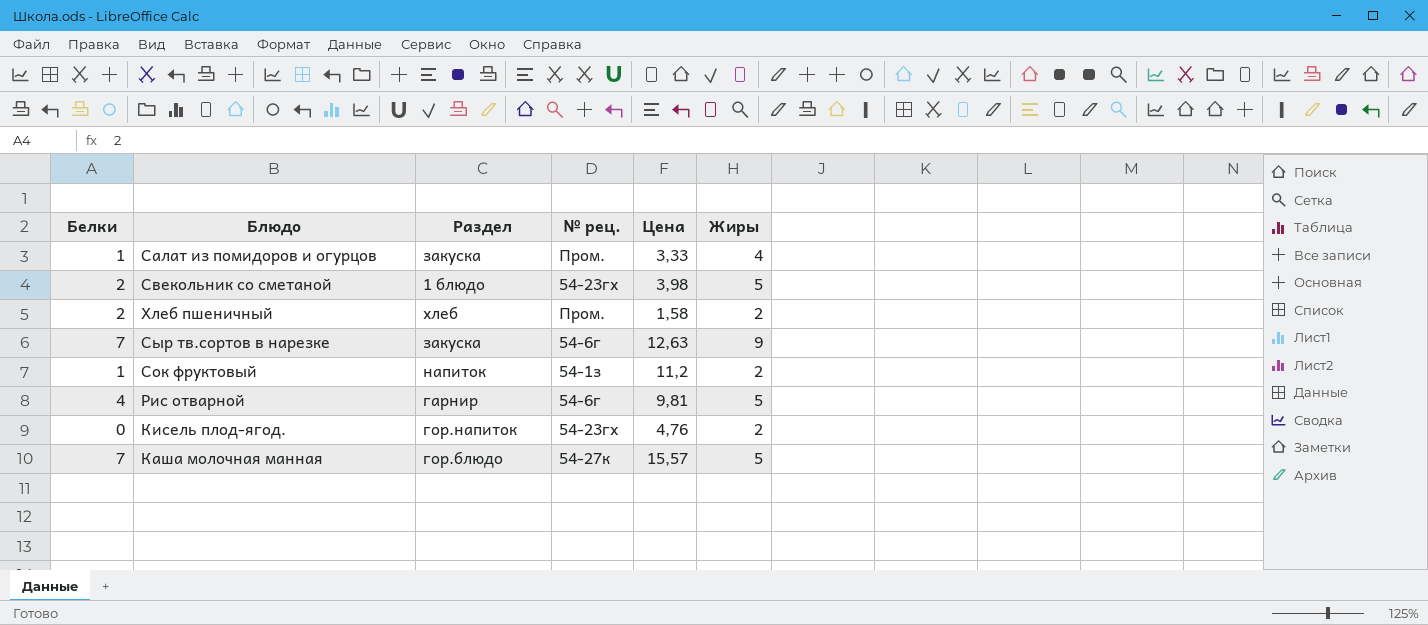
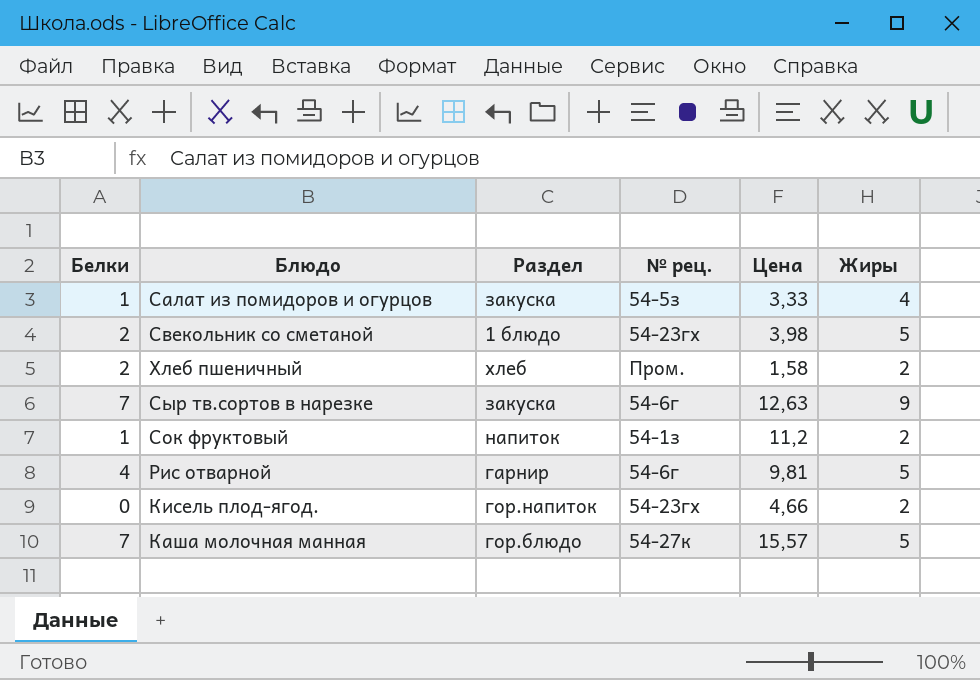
Салат из помидоров и огурцов | № рец.: Пром. -> 54-5з
Кисель плод-ягод. | Цена: 4,76 -> 4,66

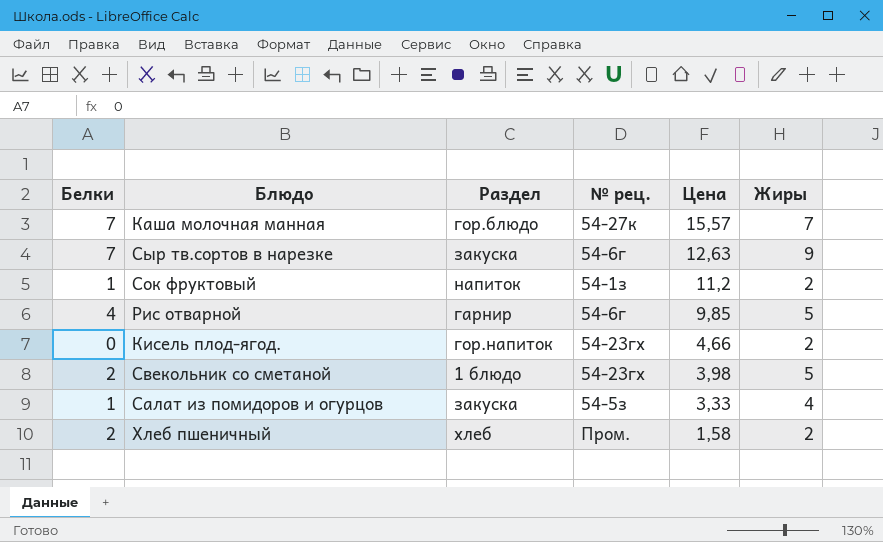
row order: none -> Цена descending
Каша молочная манная | Жиры: 5 -> 7
Рис отварной | Цена: 9,81 -> 9,85

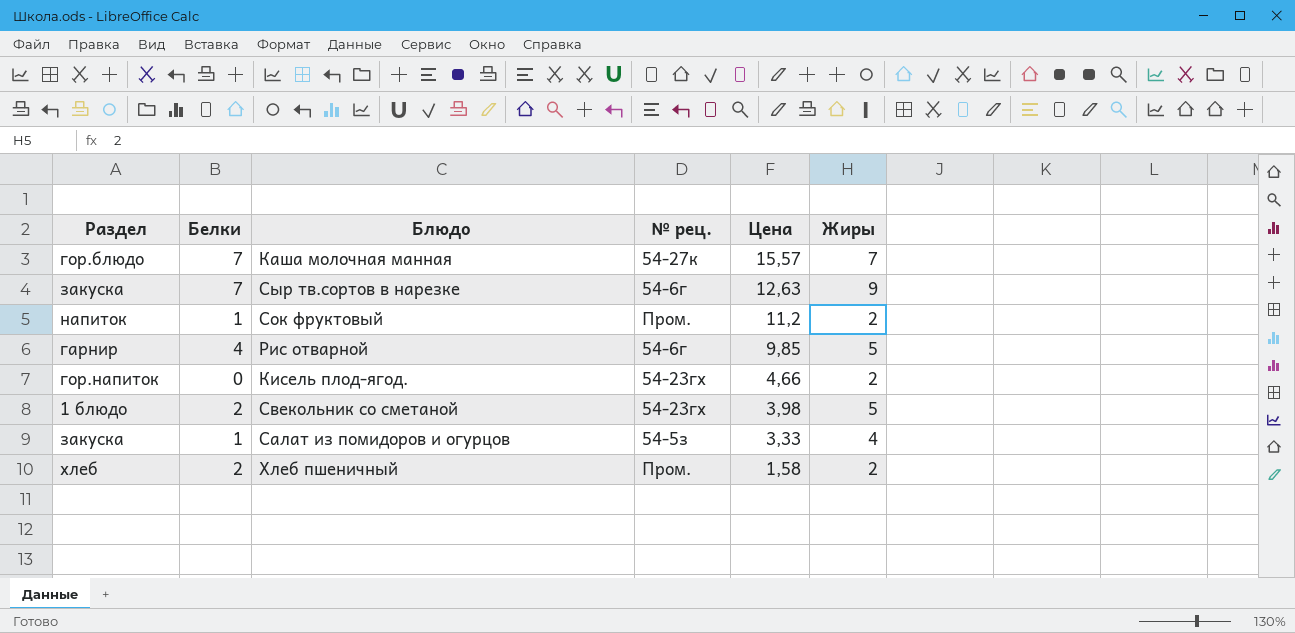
column Раздел | position: 3 -> 1
Сок фруктовый | № рец.: 54-1з -> Пром.

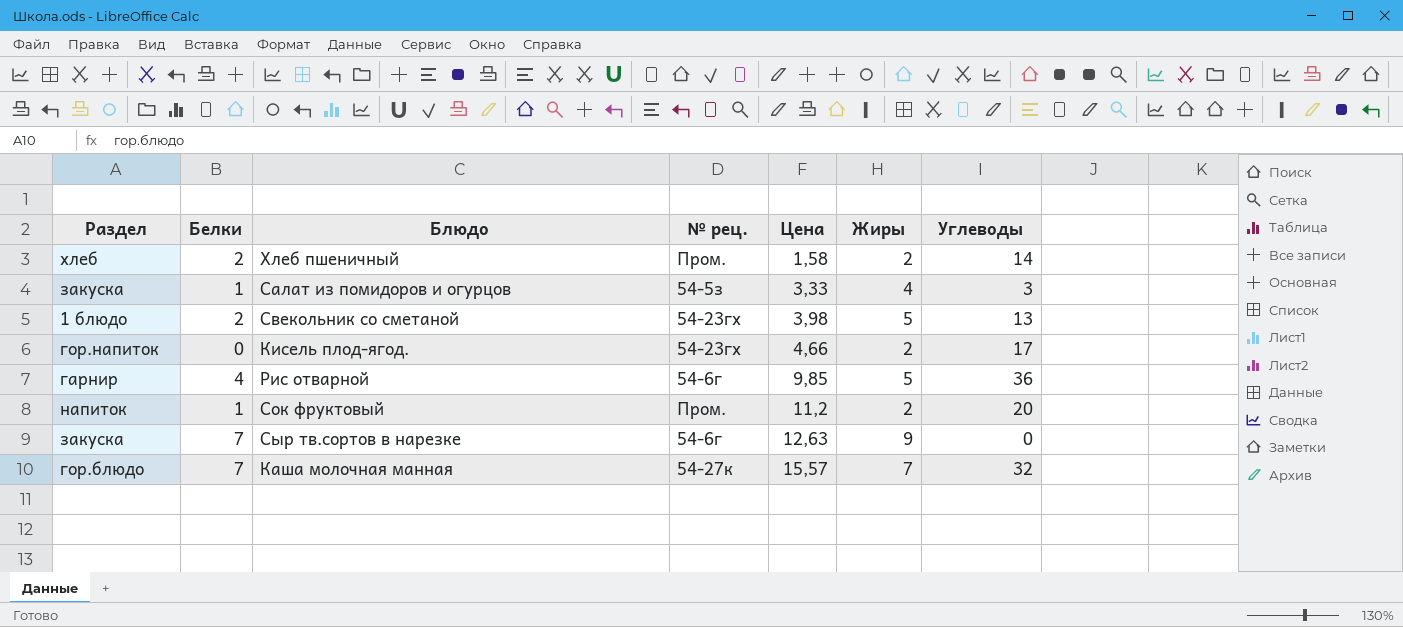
row order: Цена descending -> Цена ascending
column Углеводы | position: none -> 7

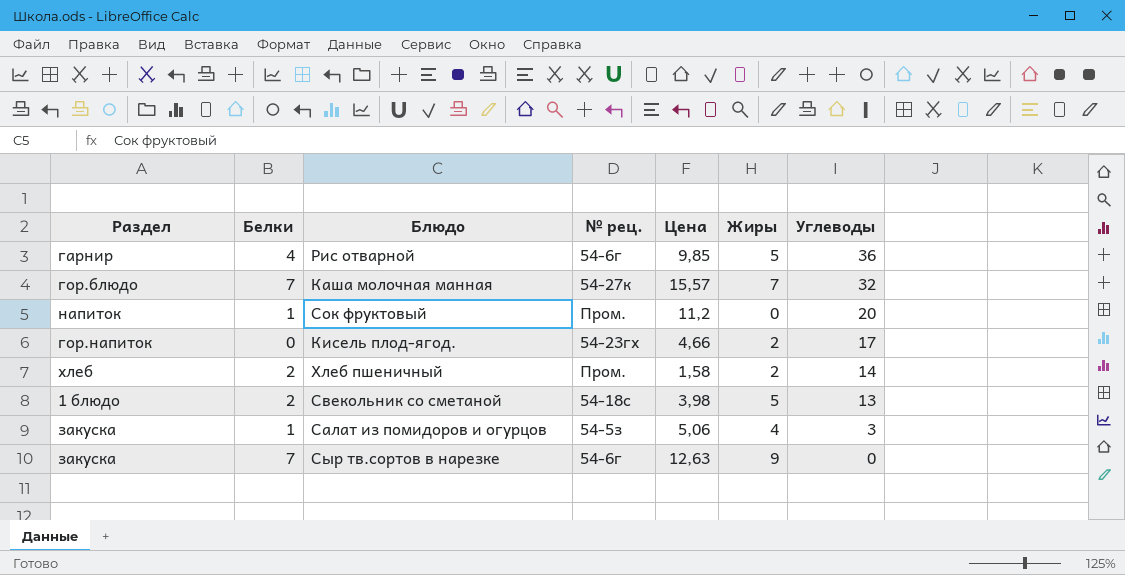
row order: Цена ascending -> Углеводы descending
Сок фруктовый | Жиры: 2 -> 0
Свекольник со сметаной | № рец.: 54-23гх -> 54-18с
Салат из помидоров и огурцов | Цена: 3,33 -> 5,06

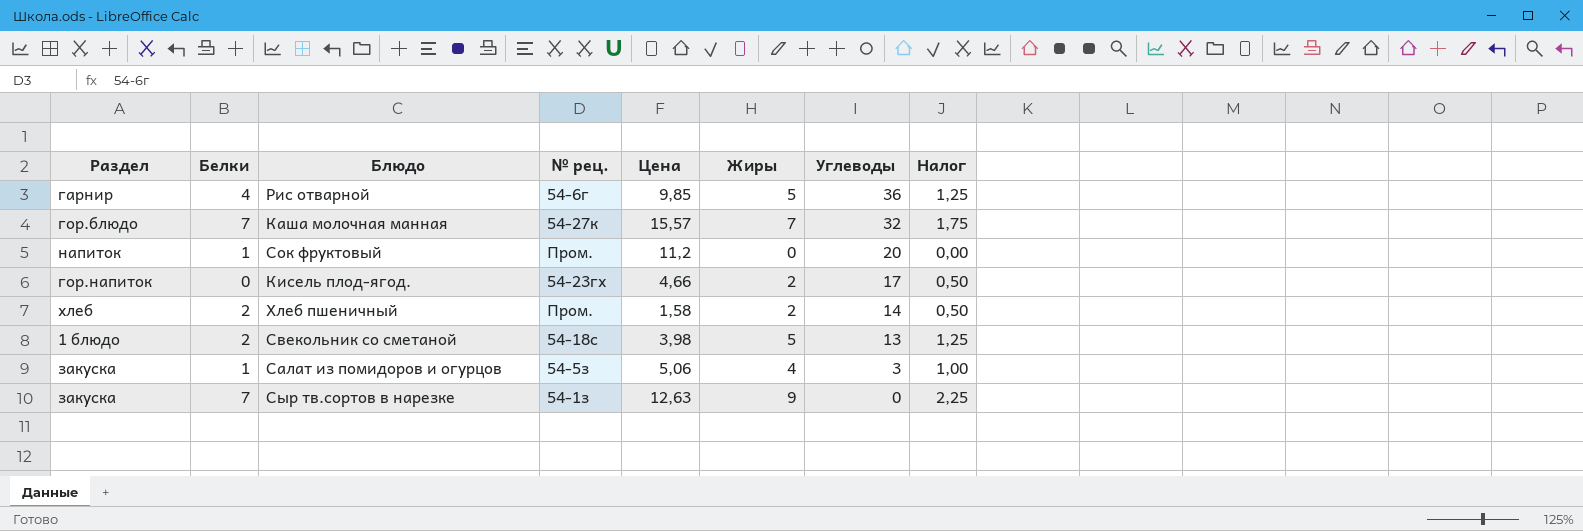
column Налог | formula: none -> [Жиры] * 0,25
Сыр тв.сортов в нарезке | № рец.: 54-6г -> 54-1з

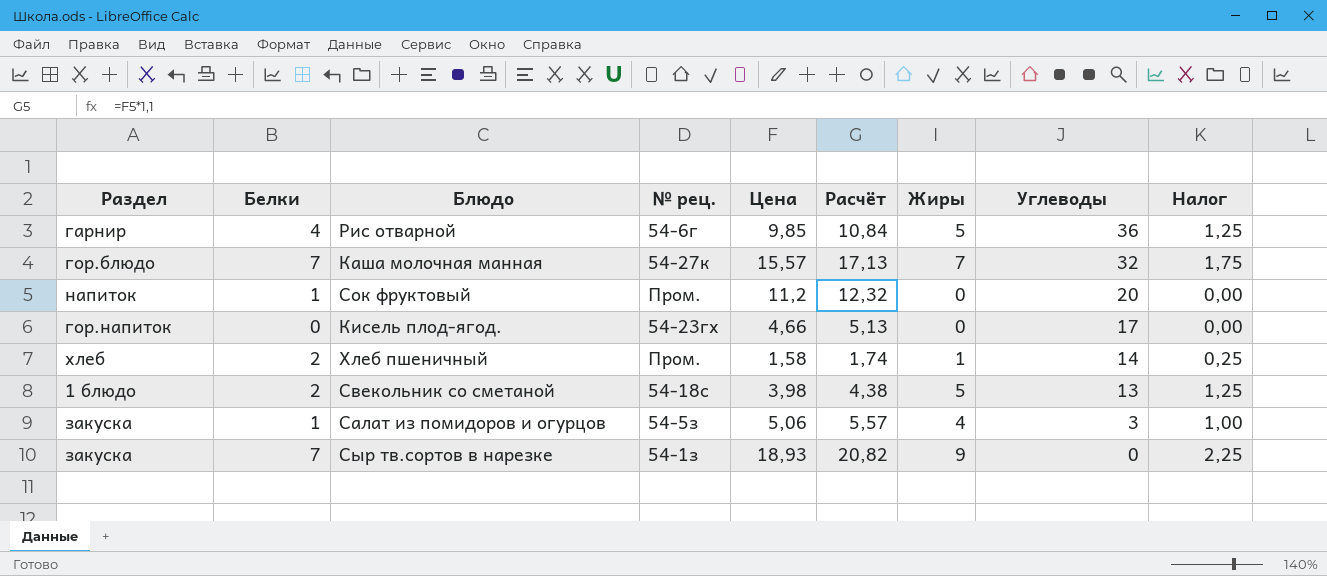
column Расчёт | formula: none -> [Цена] * 1,1
Кисель плод-ягод. | Жиры: 2 -> 0
Кисель плод-ягод. | Налог: 0,50 -> 0,00
Хлеб пшеничный | Жиры: 2 -> 1
Хлеб пшеничный | Налог: 0,50 -> 0,25
Сыр тв.сортов в нарезке | Цена: 12,63 -> 18,93

